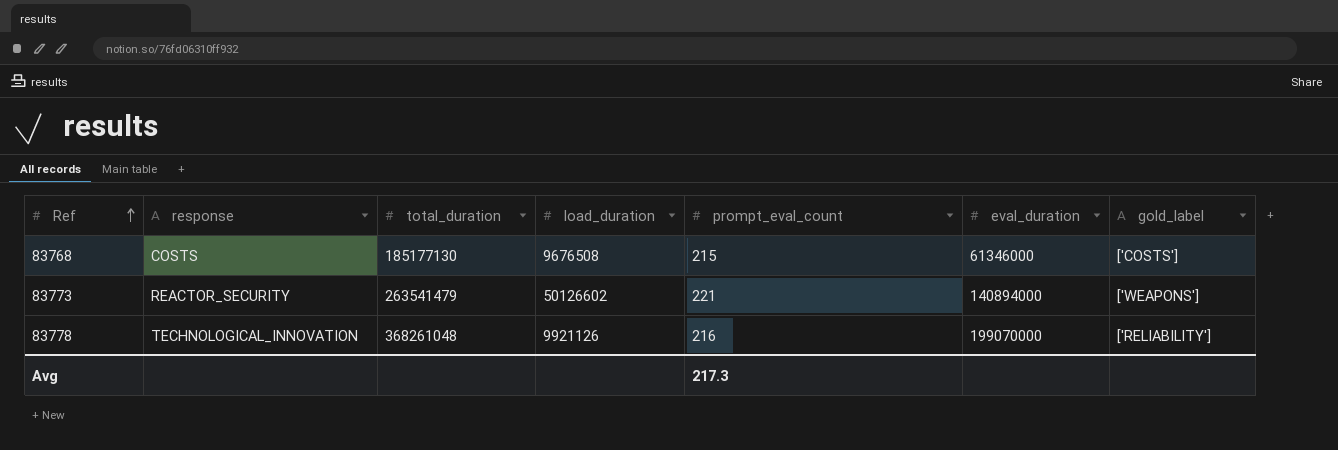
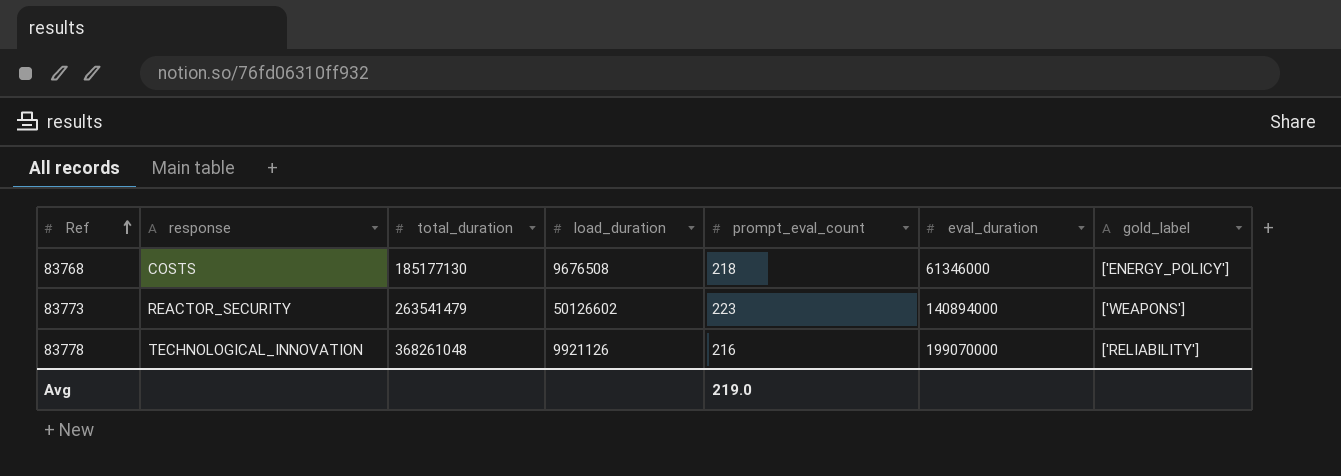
83768 | prompt_eval_count: 215 -> 218
83768 | gold_label: ['COSTS'] -> ['ENERGY_POLICY']
83773 | prompt_eval_count: 221 -> 223
Avg | prompt_eval_count: 217.3 -> 219.0

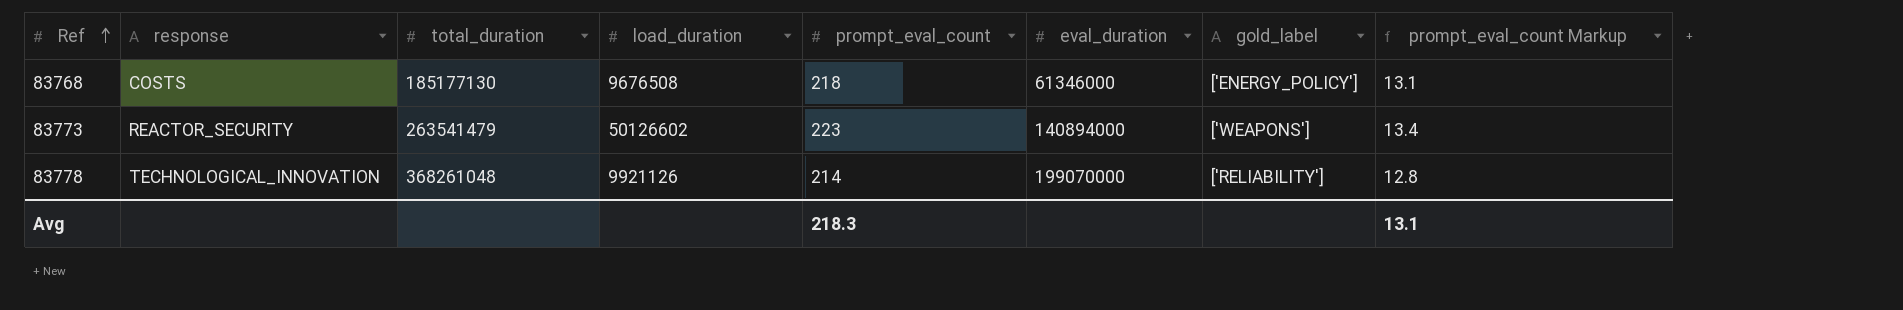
column prompt_eval_count Markup | formula: none -> [prompt_eval_count] * 0.06
83778 | prompt_eval_count: 216 -> 214
Avg | prompt_eval_count: 219.0 -> 218.3

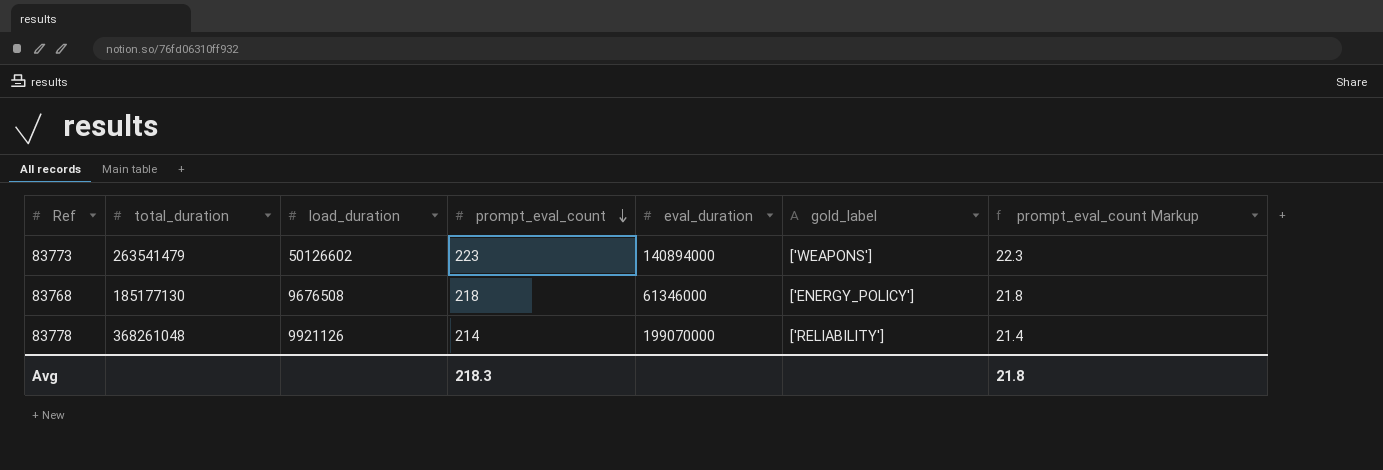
row order: Ref ascending -> prompt_eval_count descending
column response | position: 2 -> none
column prompt_eval_count Markup | formula: [prompt_eval_count] * 0.06 -> [prompt_eval_count] * 0.1
Avg | prompt_eval_count Markup: 13.1 -> 21.8

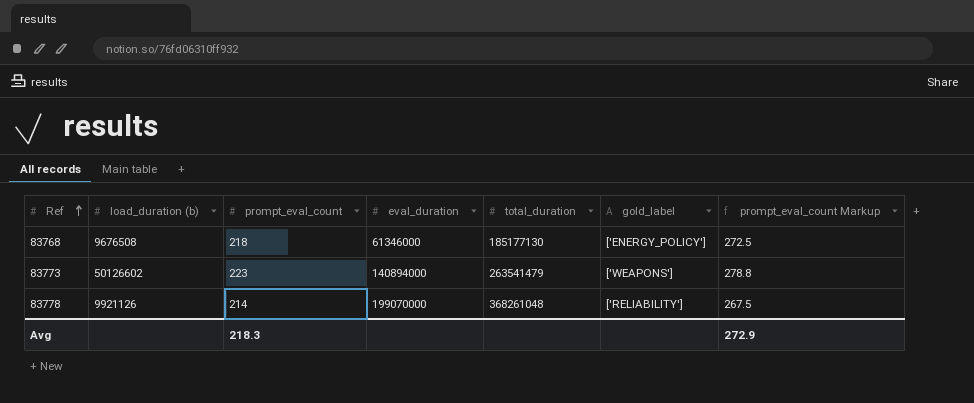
row order: prompt_eval_count descending -> Ref ascending
column name: load_duration -> load_duration (b)
column total_duration | position: 2 -> 5
column prompt_eval_count Markup | formula: [prompt_eval_count] * 0.1 -> [prompt_eval_count] * 1.25
Avg | prompt_eval_count Markup: 21.8 -> 272.9

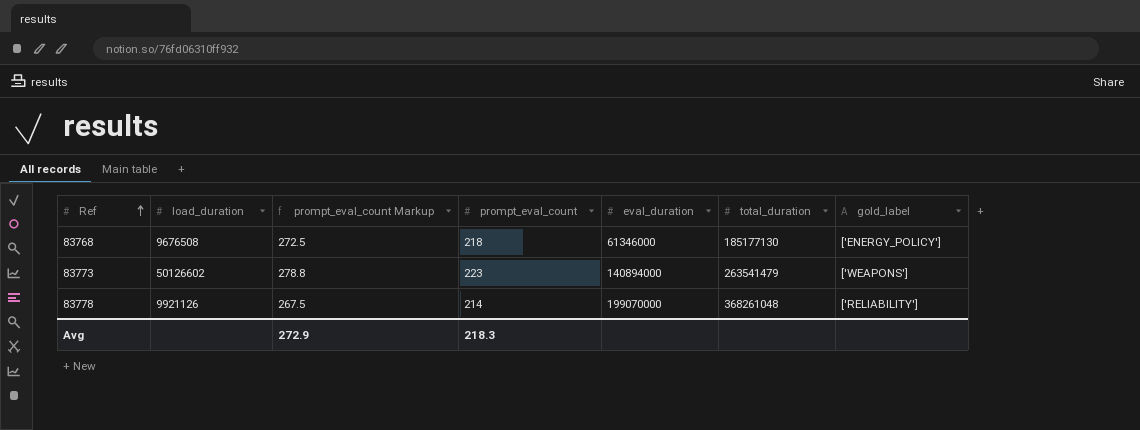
column name: load_duration (b) -> load_duration
column prompt_eval_count Markup | position: 7 -> 3

